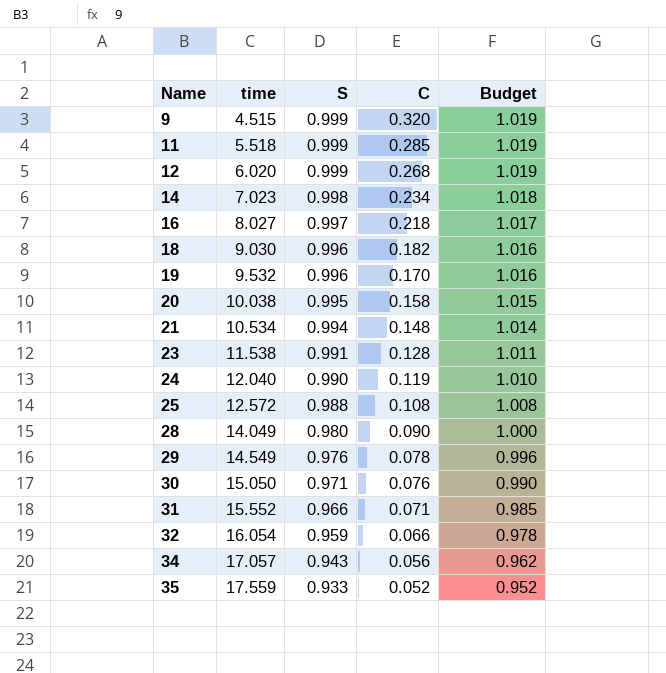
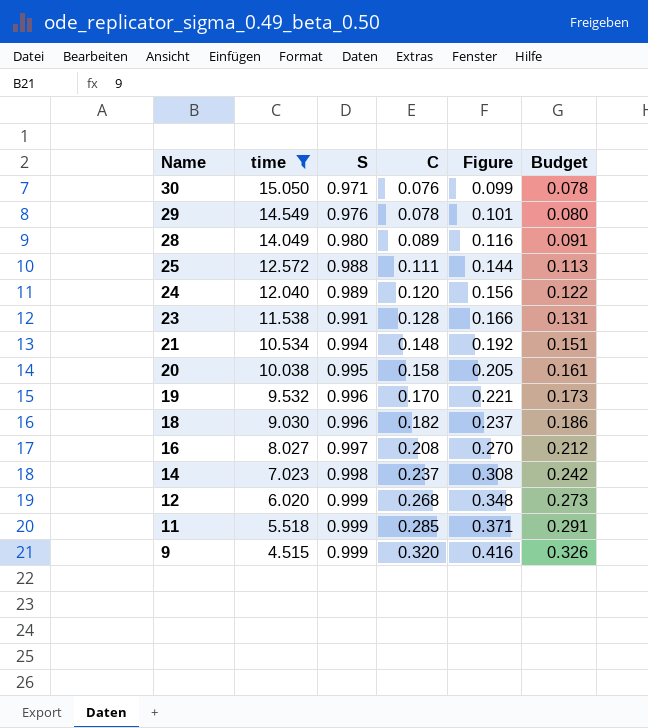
filter: none -> time <= 15.050
row order: Name ascending -> Name descending
column Figure | formula: none -> [C] * 1.3
column Budget | formula: [S] * 1.02 -> [C] * 1.02
28 | C: 0.090 -> 0.089
25 | C: 0.108 -> 0.111
24 | S: 0.990 -> 0.989
24 | C: 0.119 -> 0.120
16 | C: 0.218 -> 0.208
14 | C: 0.234 -> 0.237

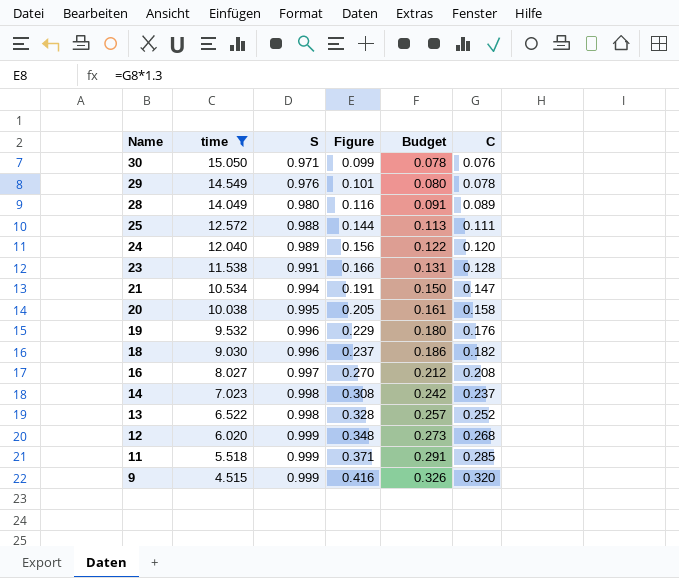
column C | position: 4 -> 6
21 | Figure: 0.192 -> 0.191
21 | Budget: 0.151 -> 0.150
21 | C: 0.148 -> 0.147
19 | Figure: 0.221 -> 0.229
19 | Budget: 0.173 -> 0.180
19 | C: 0.170 -> 0.176
row 13: none -> 6.522 | 0.998 | 0.328 | 0.257 | 0.252

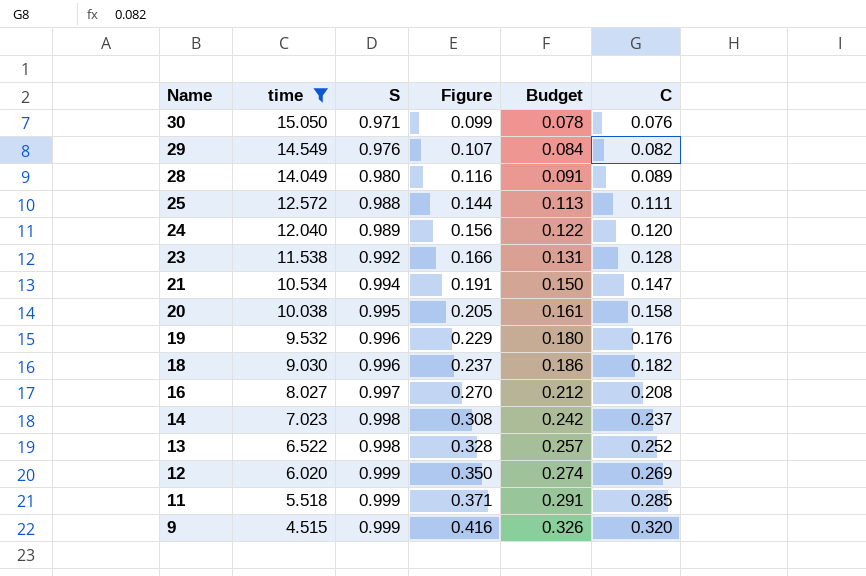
29 | Figure: 0.101 -> 0.107
29 | Budget: 0.080 -> 0.084
29 | C: 0.078 -> 0.082
23 | S: 0.991 -> 0.992
12 | Figure: 0.348 -> 0.350
12 | Budget: 0.273 -> 0.274
12 | C: 0.268 -> 0.269

